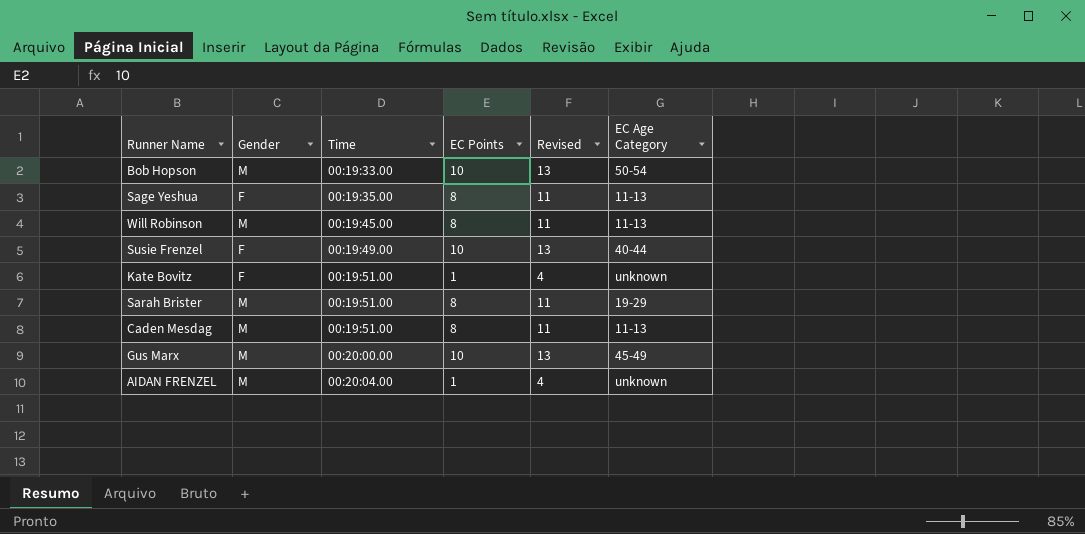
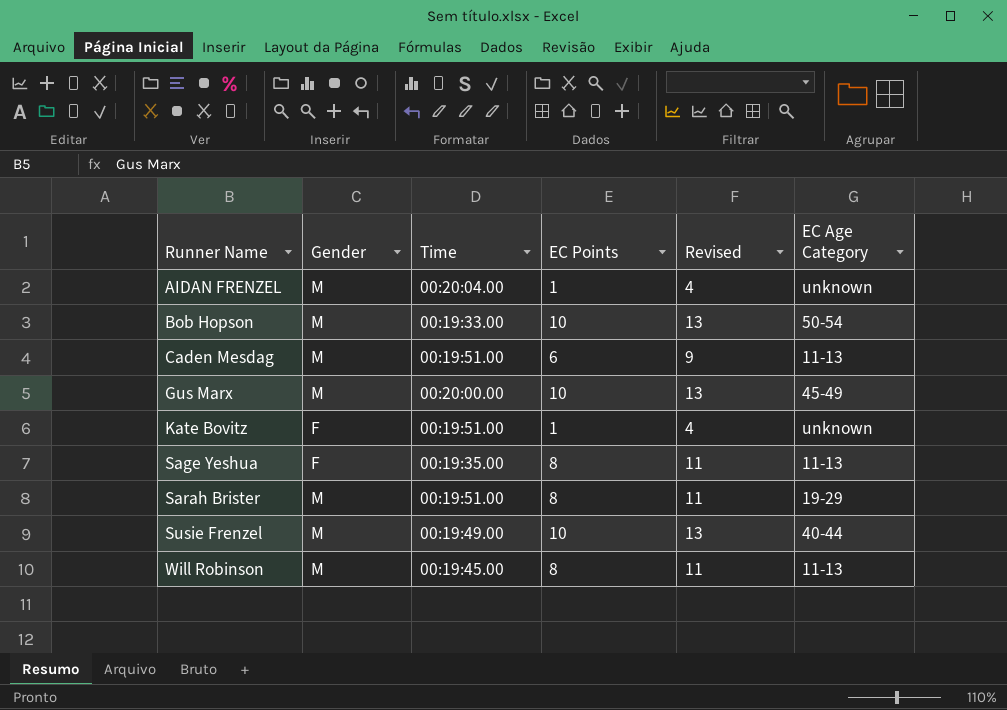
row order: Time ascending -> Runner Name ascending
Caden Mesdag | EC Points: 8 -> 6
Caden Mesdag | Revised: 11 -> 9
Susie Frenzel | Gender: F -> M

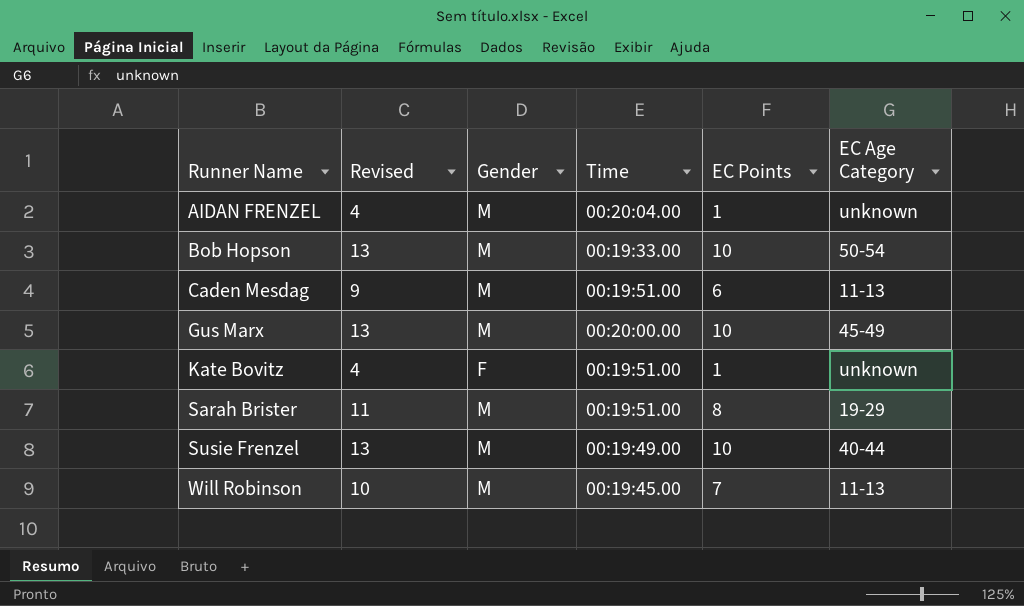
column Revised | position: 5 -> 2
row Sage Yeshua: F | 00:19:35.00 | 8 | 11 | 11-13 -> none
Will Robinson | Revised: 11 -> 10
Will Robinson | EC Points: 8 -> 7

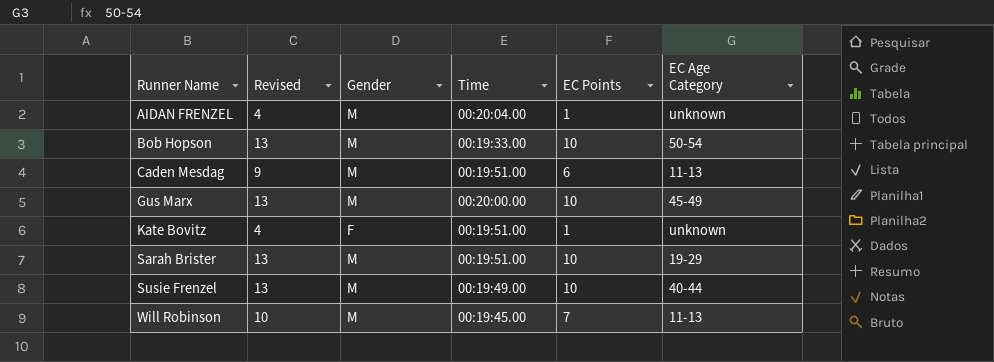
Sarah Brister | Revised: 11 -> 13
Sarah Brister | EC Points: 8 -> 10

